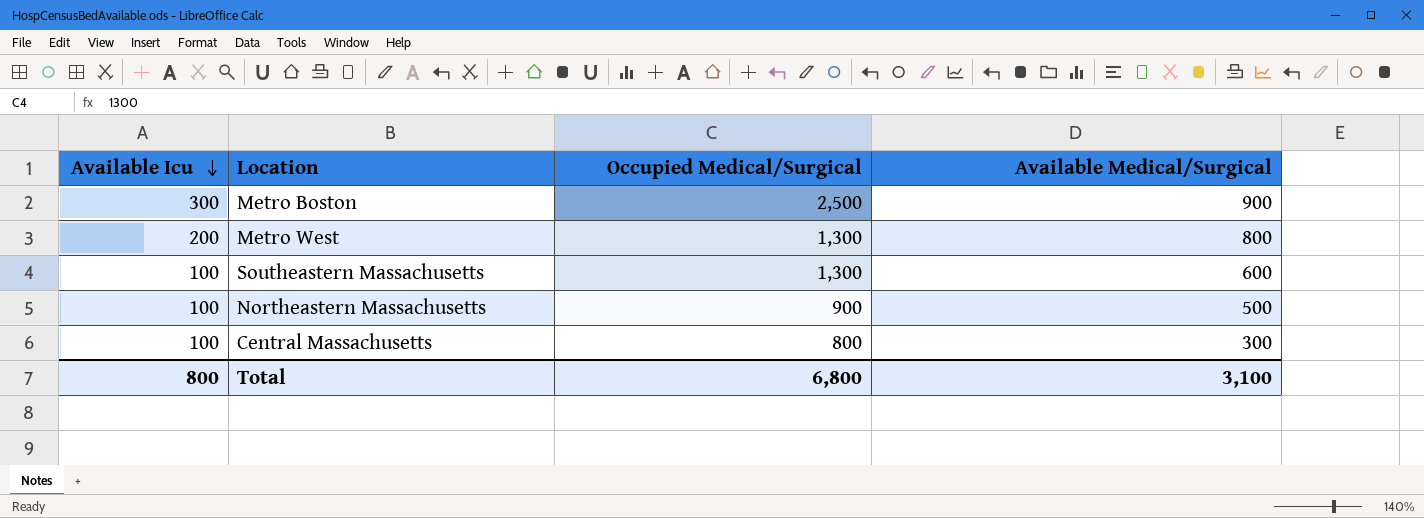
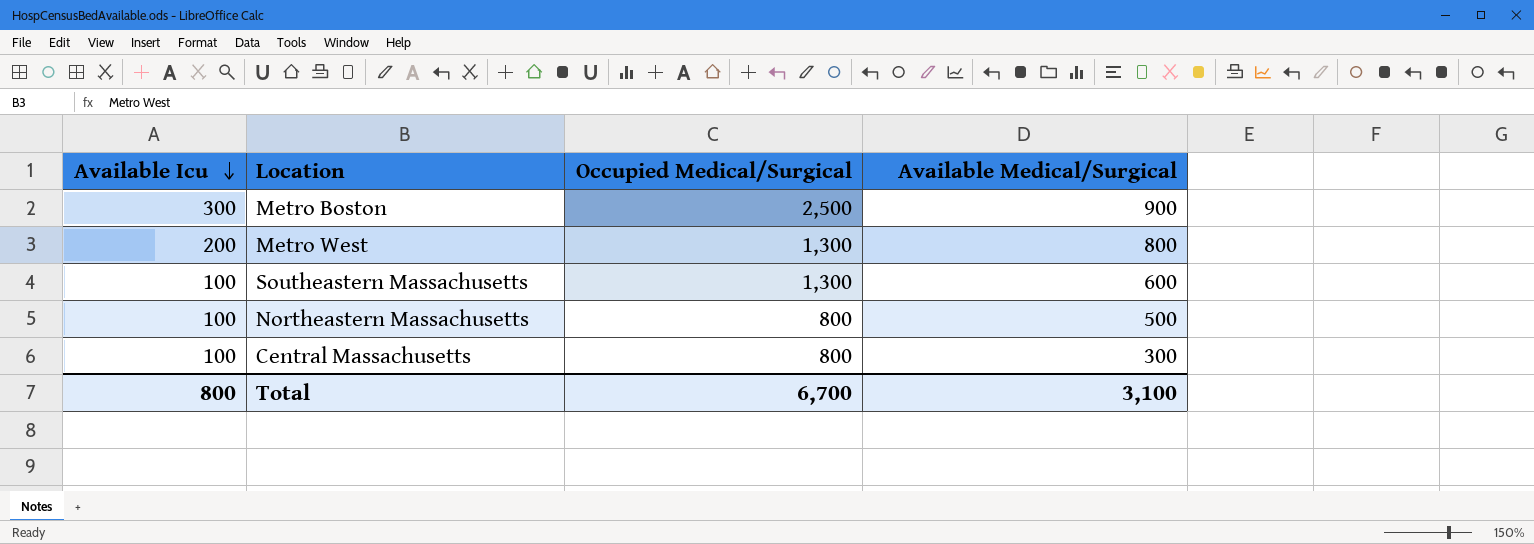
Northeastern Massachusetts | Occupied Medical/Surgical: 900 -> 800
Total | Occupied Medical/Surgical: 6,800 -> 6,700

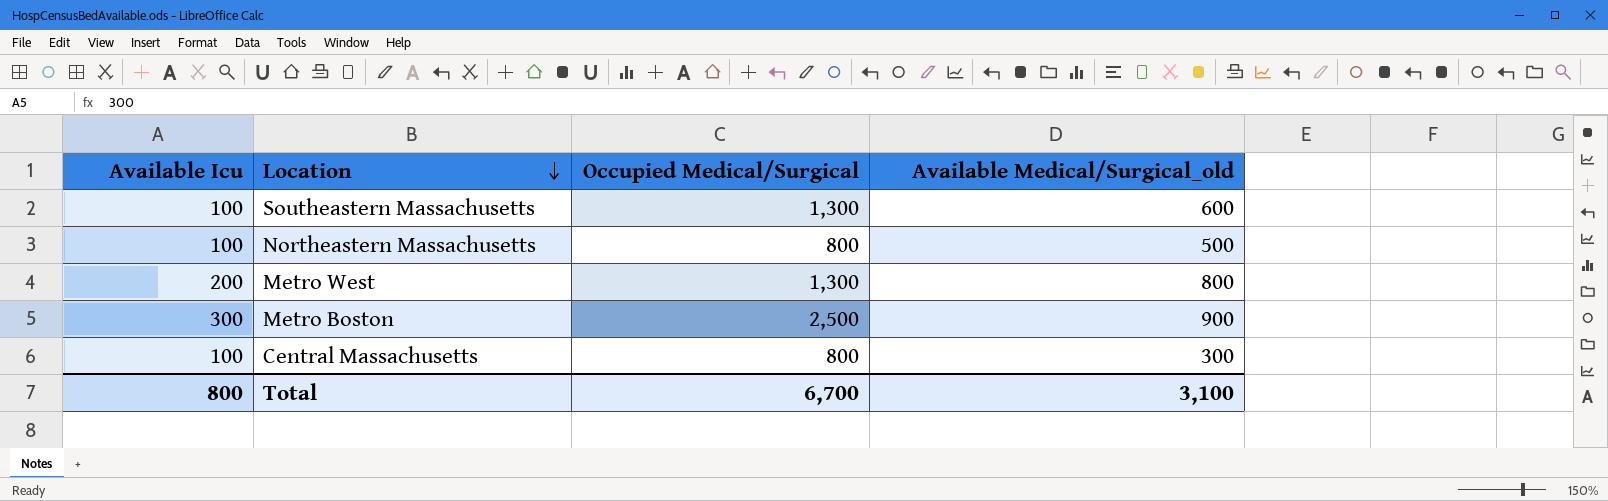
row order: Available Icu descending -> Location descending
column name: Available Medical/Surgical -> Available Medical/Surgical_old

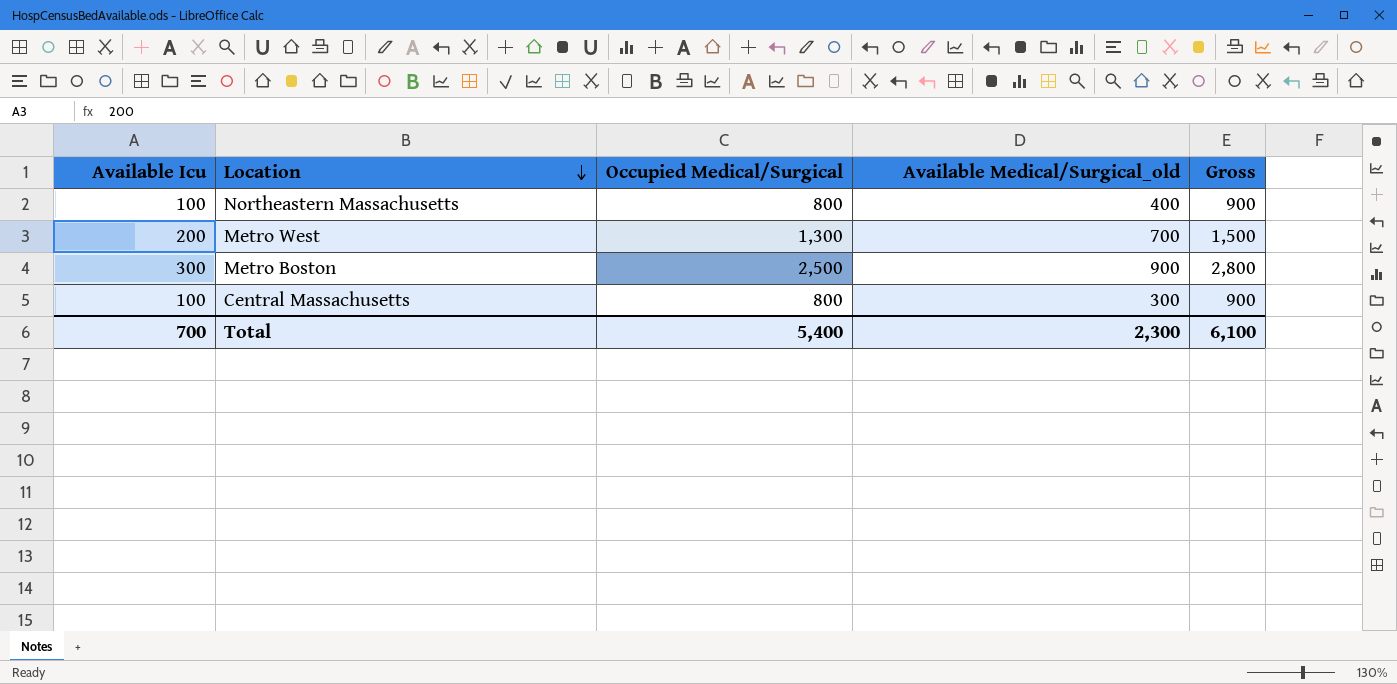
column Gross | formula: none -> [Available Icu] + [Occupied Medical/Surgical]
row Southeastern Massachusetts: 100 | 1,300 | 600 -> none
Northeastern Massachusetts | Available Medical/Surgical_old: 500 -> 400
Metro West | Available Medical/Surgical_old: 800 -> 700
Total | Available Icu: 800 -> 700
Total | Occupied Medical/Surgical: 6,700 -> 5,400
Total | Available Medical/Surgical_old: 3,100 -> 2,300

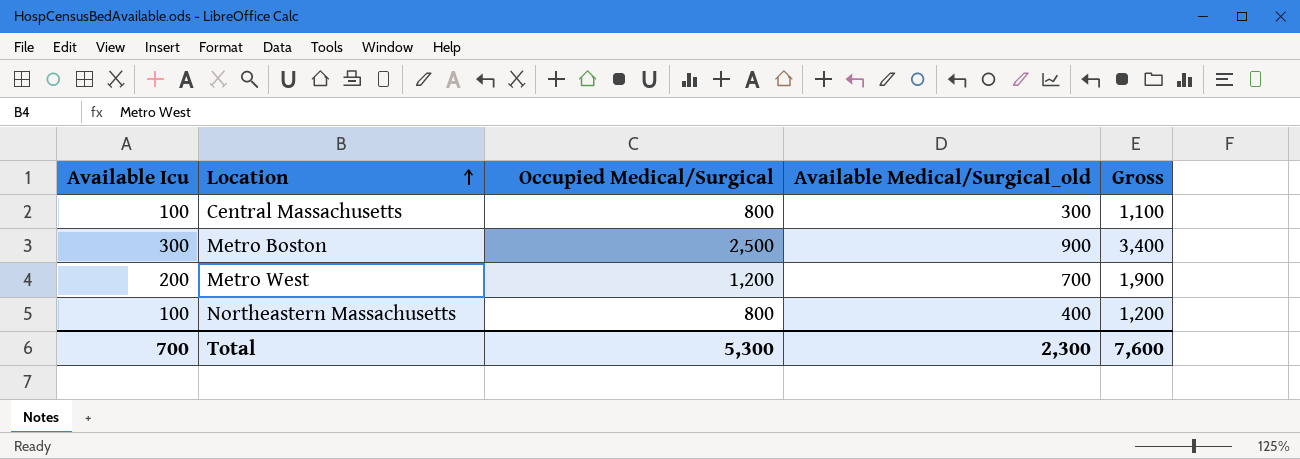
row order: Location descending -> Location ascending
column Gross | formula: [Available Icu] + [Occupied Medical/Surgical] -> [Occupied Medical/Surgical] + [Available Medical/Surgical_old]
Metro West | Occupied Medical/Surgical: 1,300 -> 1,200
Total | Occupied Medical/Surgical: 5,400 -> 5,300
Total | Gross: 6,100 -> 7,600

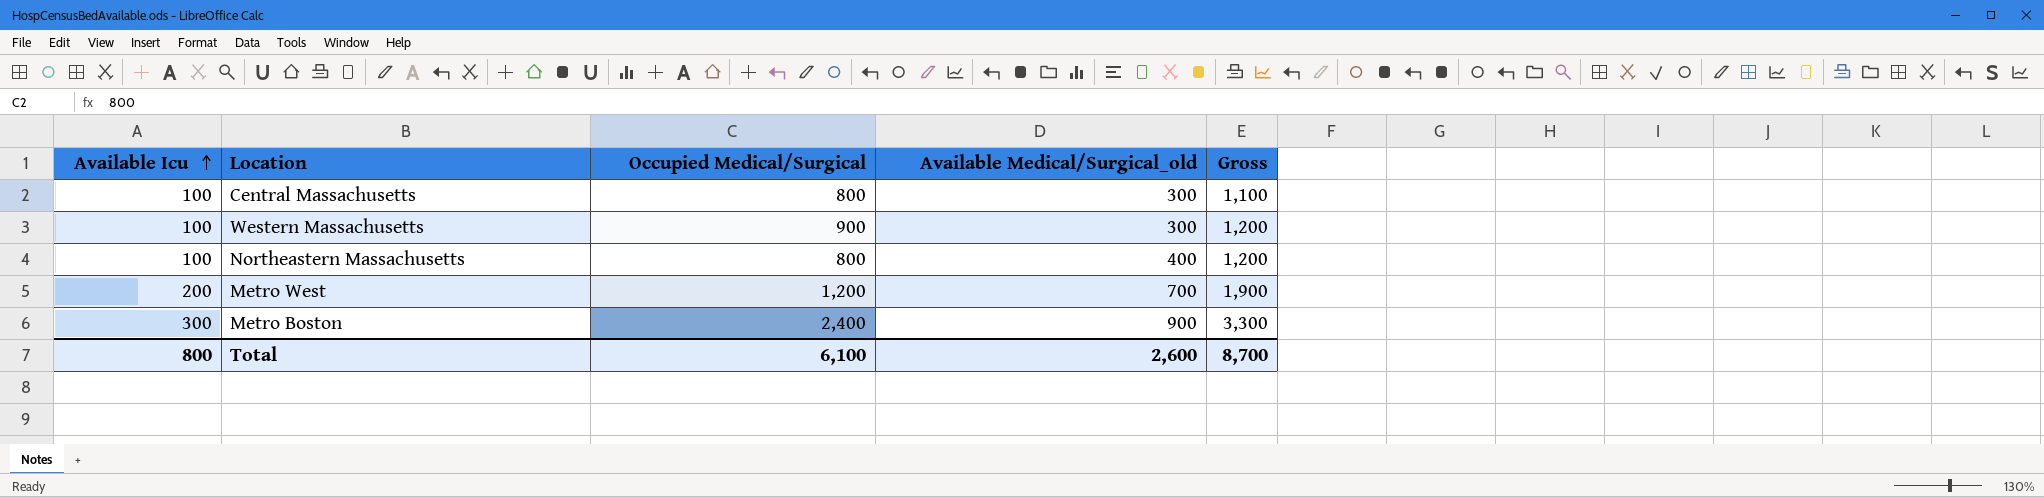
row order: Location ascending -> Available Icu ascending
row Western Massachusetts: none -> 100 | 900 | 300 | 1,200
Metro Boston | Occupied Medical/Surgical: 2,500 -> 2,400
Metro Boston | Gross: 3,400 -> 3,300
Total | Available Icu: 700 -> 800
Total | Occupied Medical/Surgical: 5,300 -> 6,100
Total | Available Medical/Surgical_old: 2,300 -> 2,600
Total | Gross: 7,600 -> 8,700

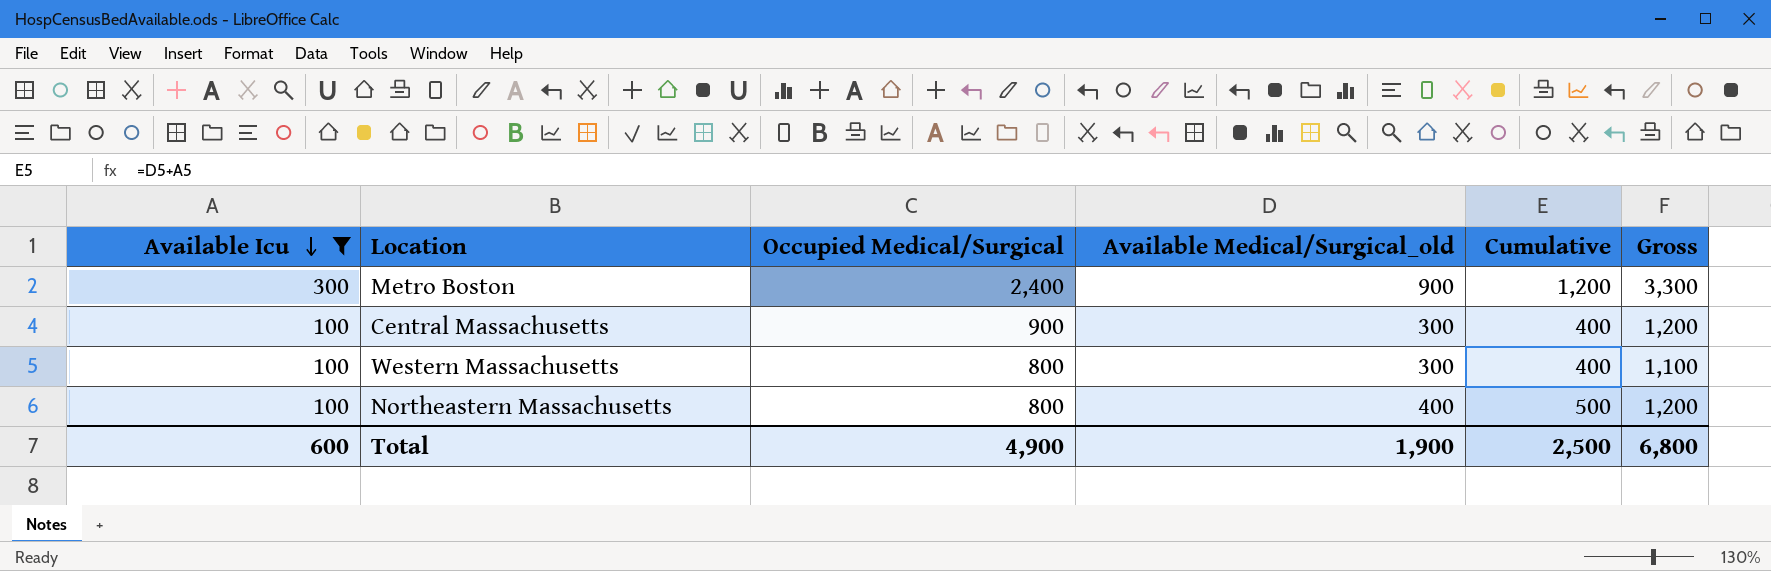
filter: none -> Available Icu != 200
row order: Available Icu ascending -> Available Icu descending
column Cumulative | formula: none -> [Available Icu] + [Available Medical/Surgical_old]
Central Massachusetts | Occupied Medical/Surgical: 800 -> 900
Central Massachusetts | Gross: 1,100 -> 1,200
Western Massachusetts | Occupied Medical/Surgical: 900 -> 800
Western Massachusetts | Gross: 1,200 -> 1,100
Total | Available Icu: 800 -> 600
Total | Occupied Medical/Surgical: 6,100 -> 4,900
Total | Available Medical/Surgical_old: 2,600 -> 1,900
Total | Gross: 8,700 -> 6,800

